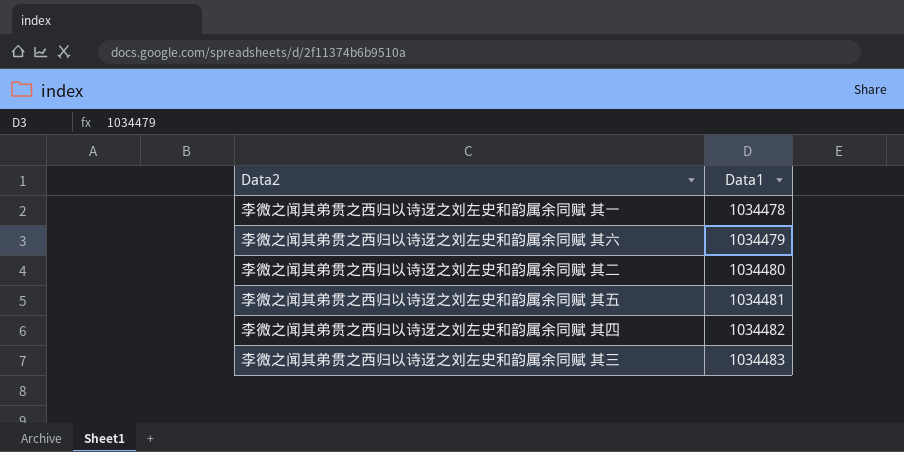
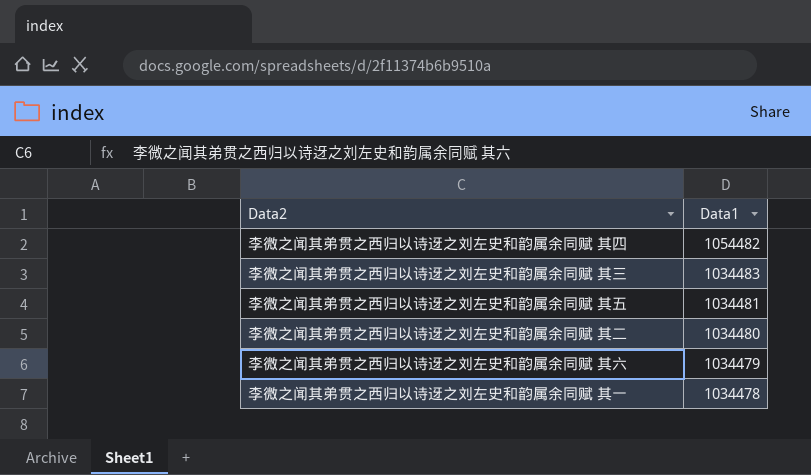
row order: Data1 ascending -> Data1 descending
李微之闻其弟贯之西归以诗迓之刘左史和韵属余同赋 其四 | Data1: 1034482 -> 1054482

